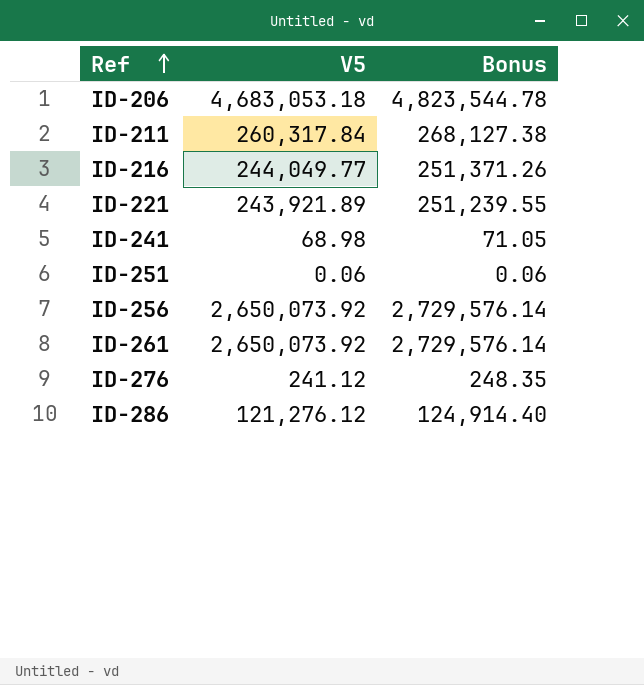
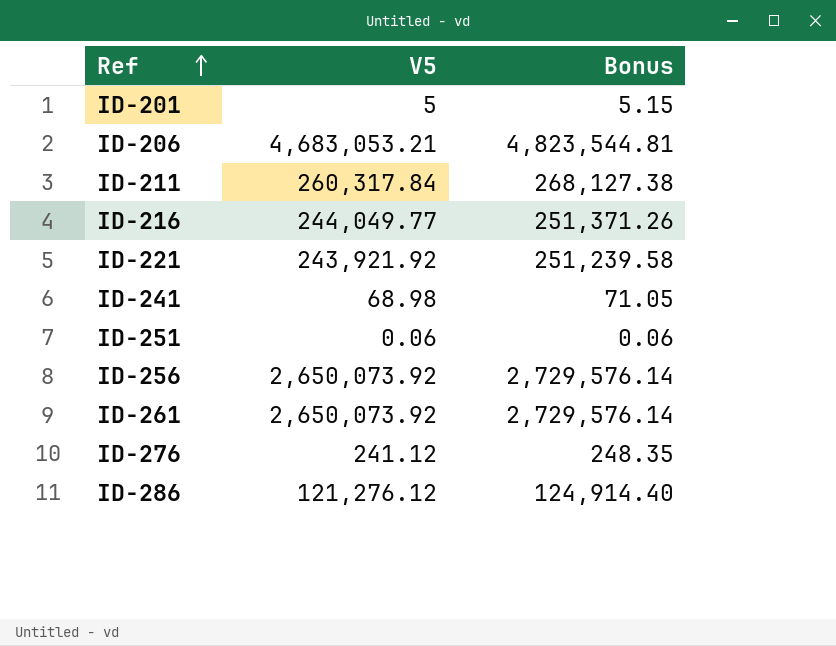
row ID-201: none -> 5 | 5.15
ID-206 | V5: 4,683,053.18 -> 4,683,053.21
ID-206 | Bonus: 4,823,544.78 -> 4,823,544.81
ID-221 | V5: 243,921.89 -> 243,921.92
ID-221 | Bonus: 251,239.55 -> 251,239.58

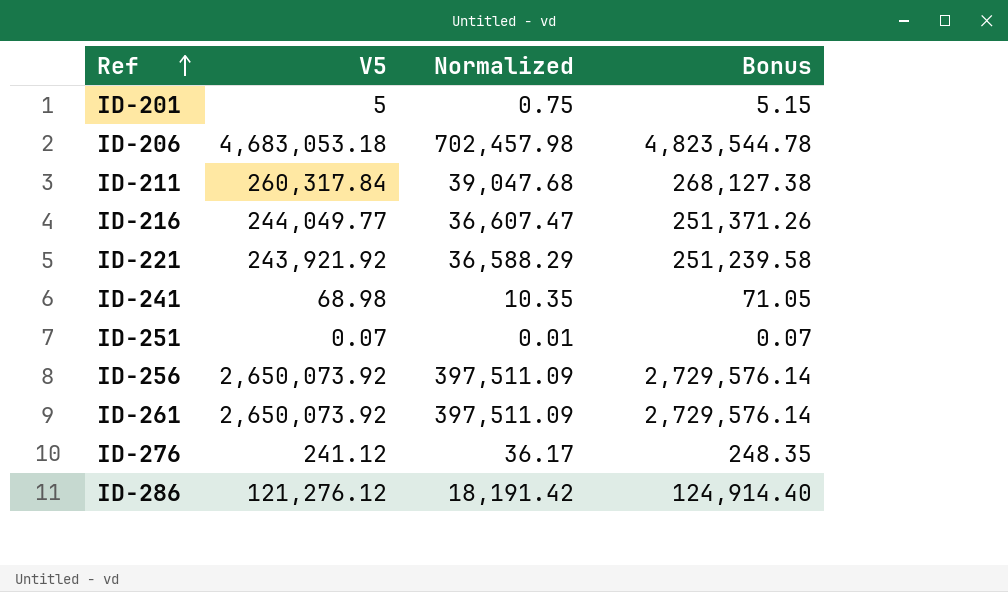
column Normalized | formula: none -> [V5] * 0.15
ID-206 | V5: 4,683,053.21 -> 4,683,053.18
ID-206 | Bonus: 4,823,544.81 -> 4,823,544.78
ID-251 | V5: 0.06 -> 0.07
ID-251 | Bonus: 0.06 -> 0.07

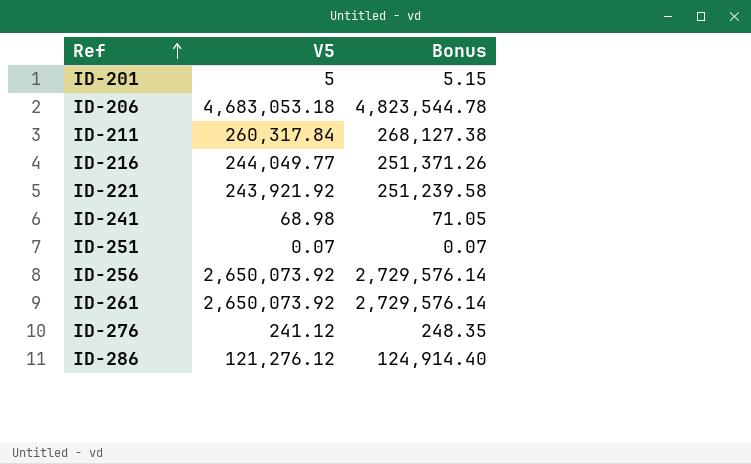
column Normalized | formula: [V5] * 0.15 -> none

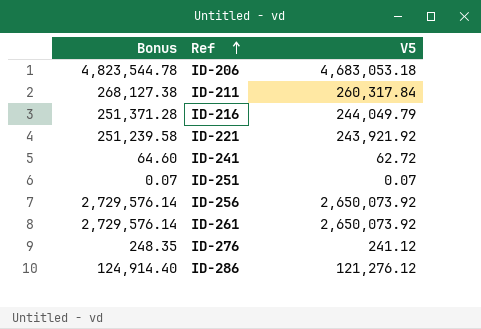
column Bonus | position: 3 -> 1
row ID-201: 5 | 5.15 -> none
ID-216 | Bonus: 251,371.26 -> 251,371.28
ID-216 | V5: 244,049.77 -> 244,049.79
ID-241 | Bonus: 71.05 -> 64.60
ID-241 | V5: 68.98 -> 62.72

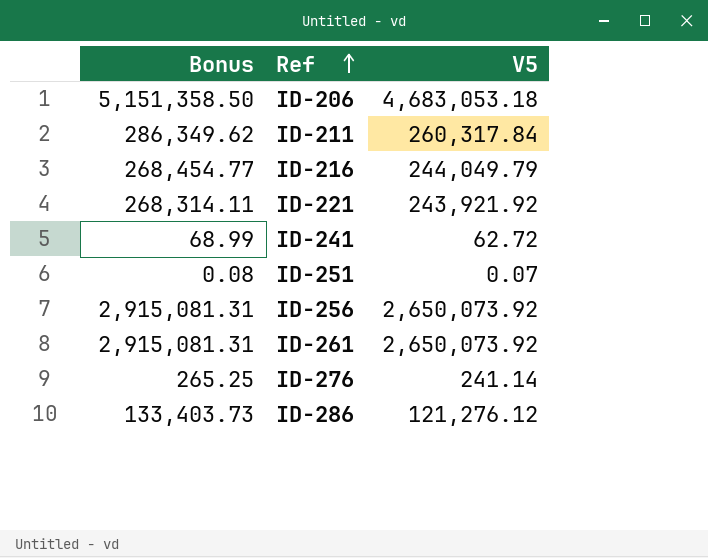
column Bonus | formula: [V5] * 1.03 -> [V5] * 1.1
ID-276 | V5: 241.12 -> 241.14

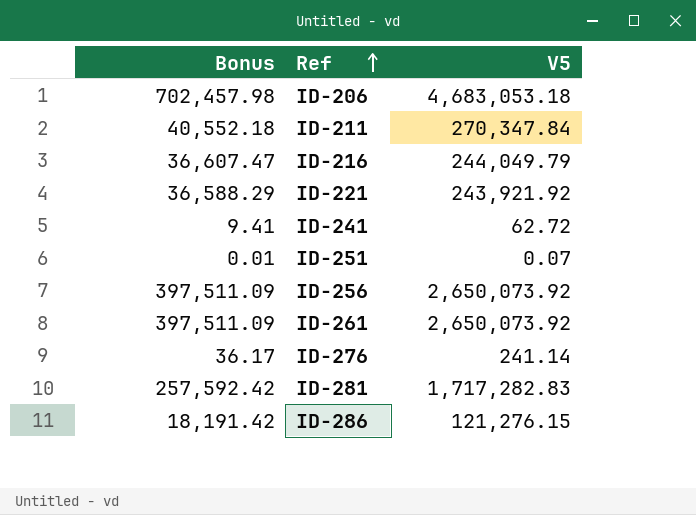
column Bonus | formula: [V5] * 1.1 -> [V5] * 0.15
ID-211 | V5: 260,317.84 -> 270,347.84
row ID-281: none -> 257,592.42 | 1,717,282.83
ID-286 | V5: 121,276.12 -> 121,276.15

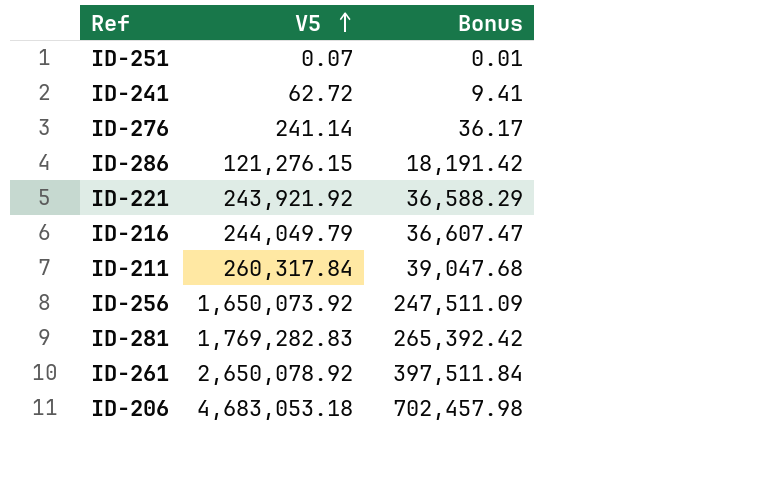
row order: Ref ascending -> V5 ascending
column Bonus | position: 1 -> 3
ID-211 | V5: 270,347.84 -> 260,317.84
ID-211 | Bonus: 40,552.18 -> 39,047.68
ID-256 | V5: 2,650,073.92 -> 1,650,073.92
ID-256 | Bonus: 397,511.09 -> 247,511.09
ID-281 | V5: 1,717,282.83 -> 1,769,282.83
ID-281 | Bonus: 257,592.42 -> 265,392.42
ID-261 | V5: 2,650,073.92 -> 2,650,078.92
ID-261 | Bonus: 397,511.09 -> 397,511.84

